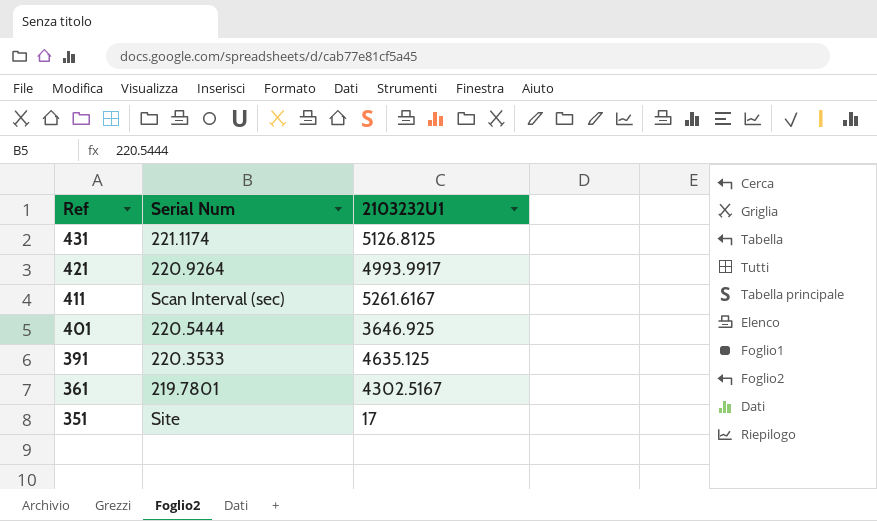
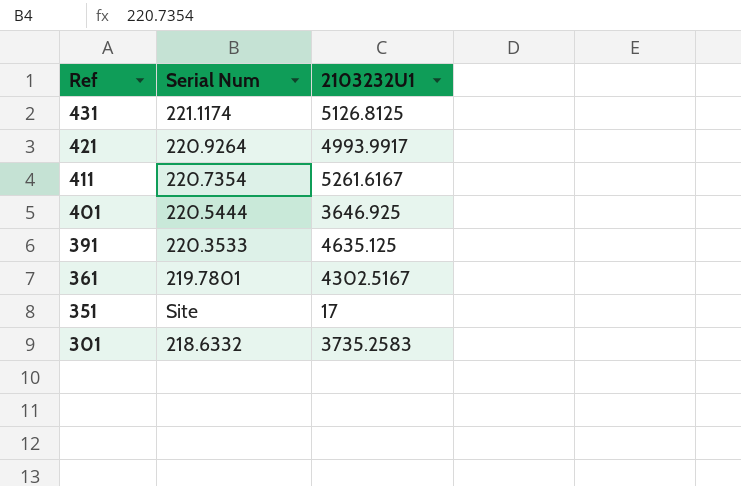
411 | Serial Num: Scan Interval (sec) -> 220.7354
row 301: none -> 218.6332 | 3735.2583

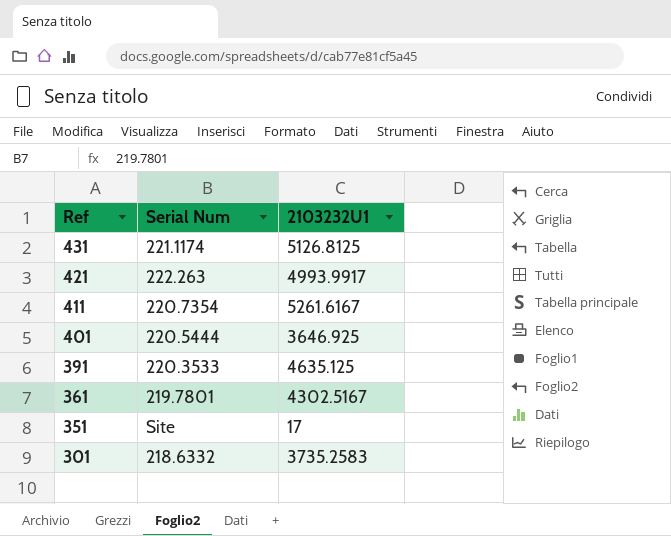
421 | Serial Num: 220.9264 -> 222.263

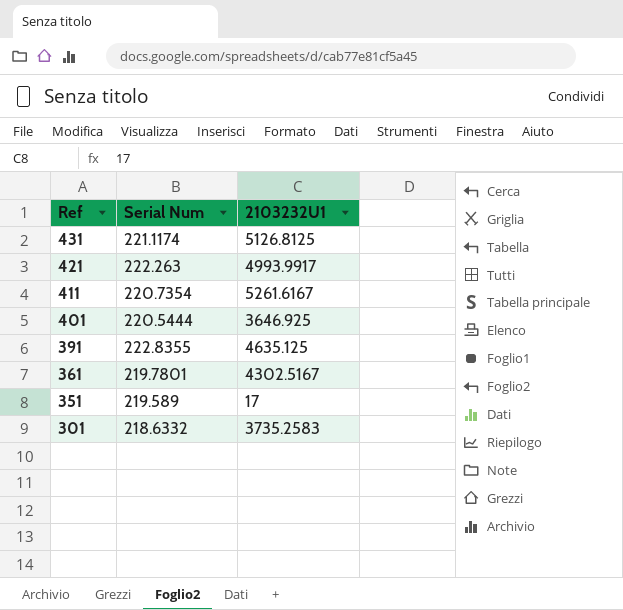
391 | Serial Num: 220.3533 -> 222.8355
351 | Serial Num: Site -> 219.589

